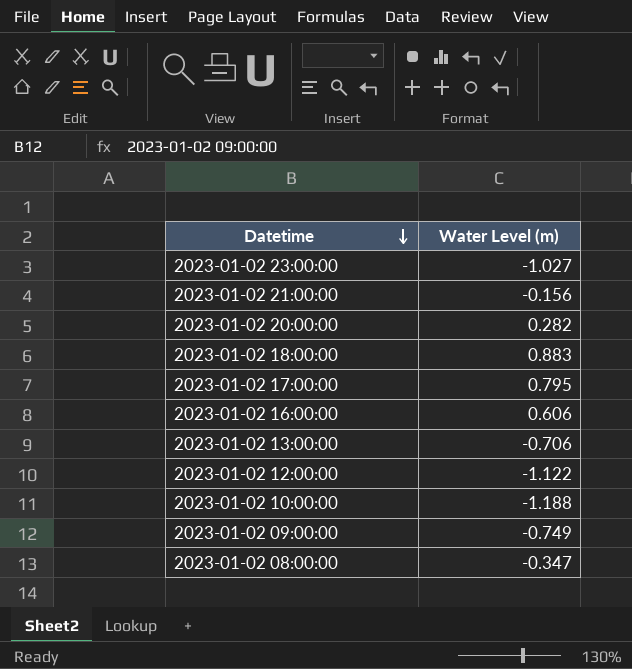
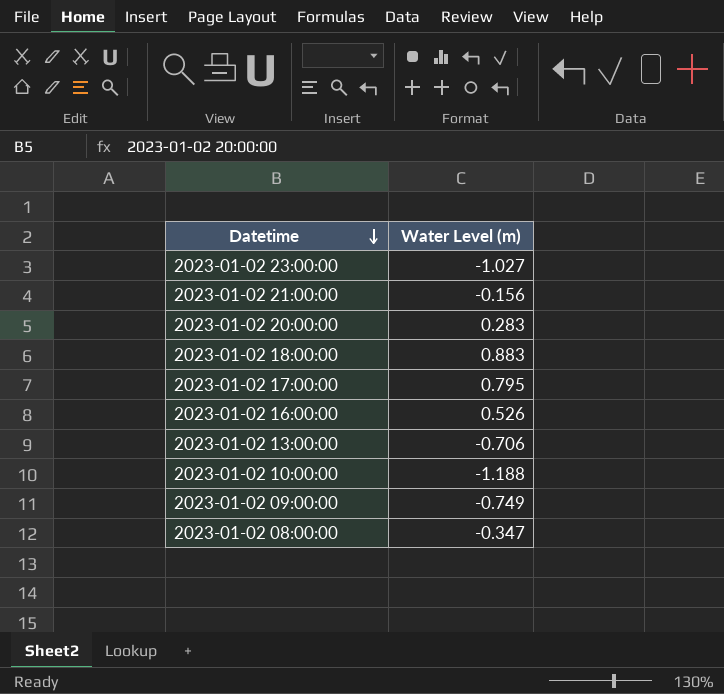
row 2023-01-02 12:00:00: -1.122 -> none
2023-01-02 20:00:00 | Water Level (m): 0.282 -> 0.283
2023-01-02 16:00:00 | Water Level (m): 0.606 -> 0.526

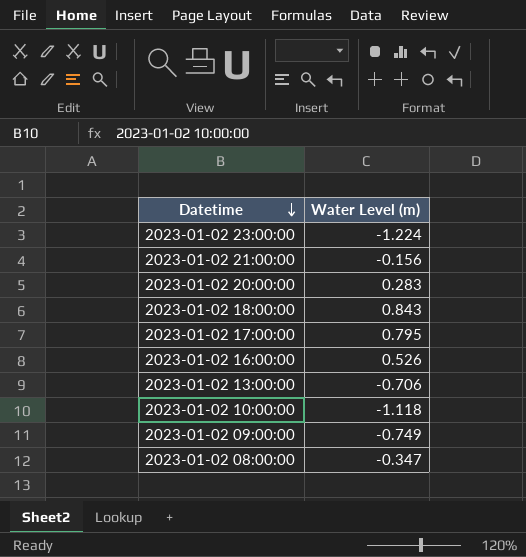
2023-01-02 23:00:00 | Water Level (m): -1.027 -> -1.224
2023-01-02 18:00:00 | Water Level (m): 0.883 -> 0.843
2023-01-02 10:00:00 | Water Level (m): -1.188 -> -1.118

